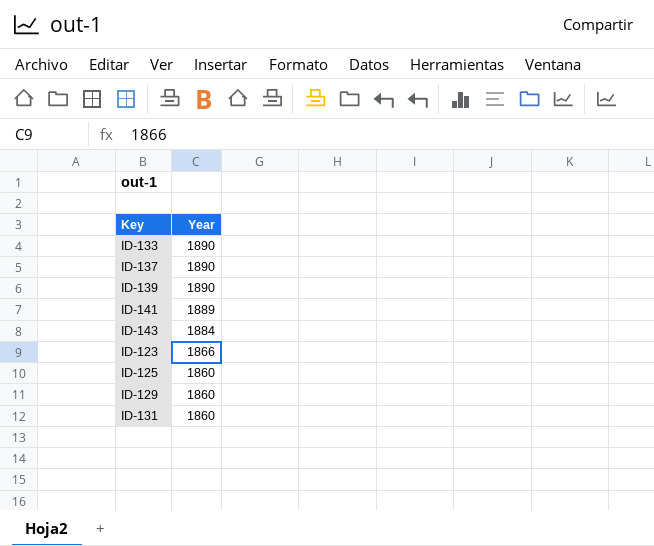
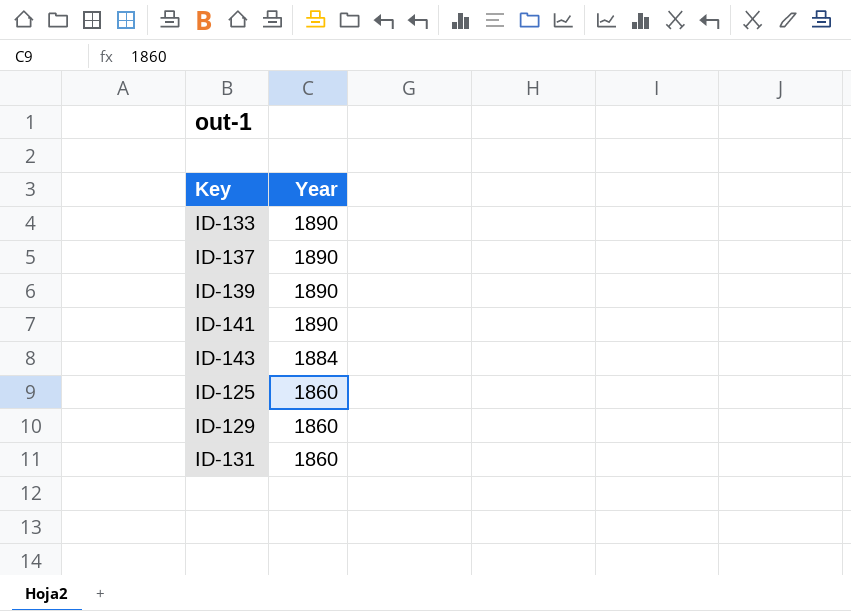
row ID-123: 1866 -> none
ID-141 | Year: 1889 -> 1890

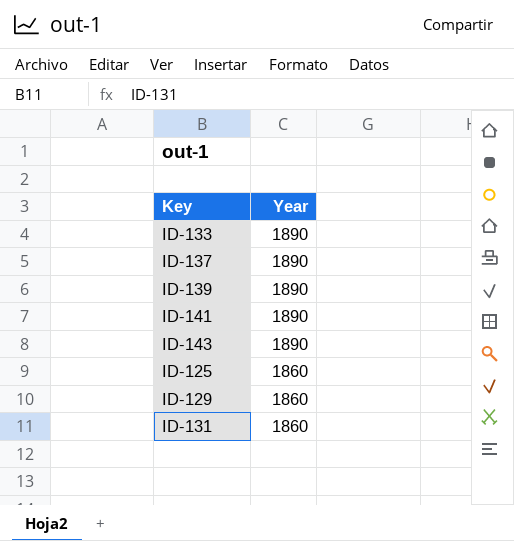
ID-143 | Year: 1884 -> 1890

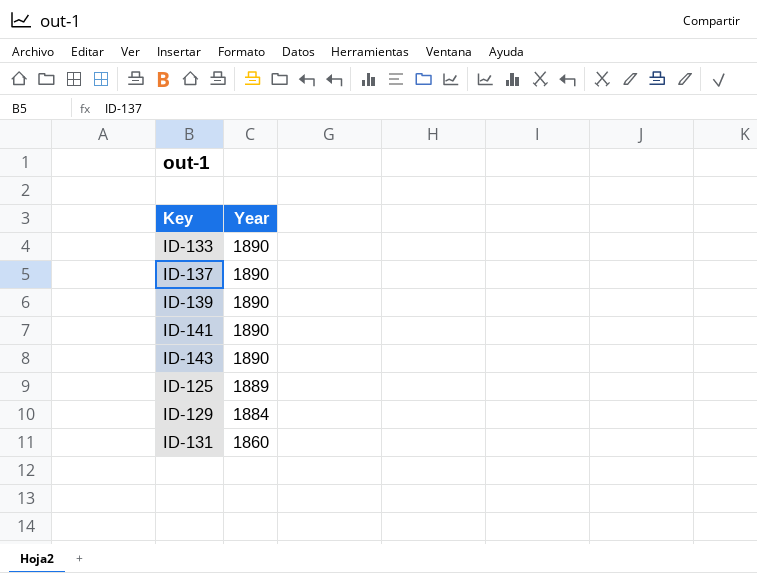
ID-125 | Year: 1860 -> 1889
ID-129 | Year: 1860 -> 1884

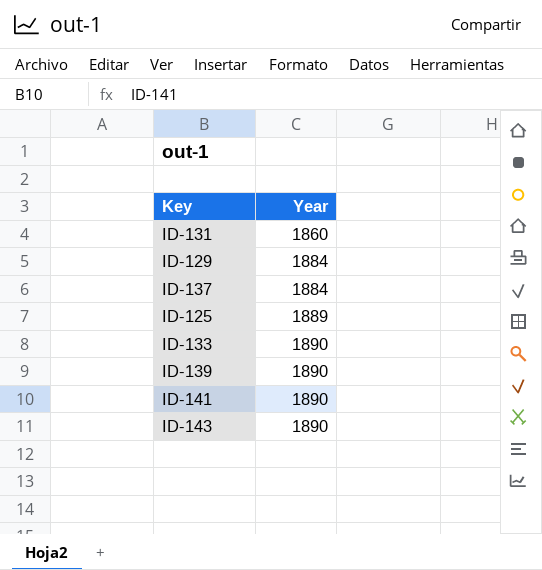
row order: Year descending -> Year ascending
ID-137 | Year: 1890 -> 1884

